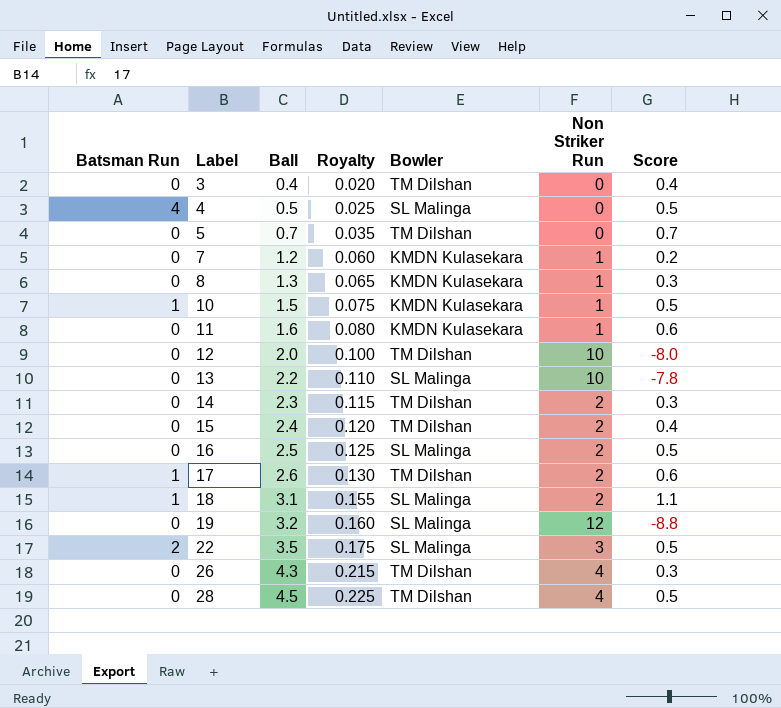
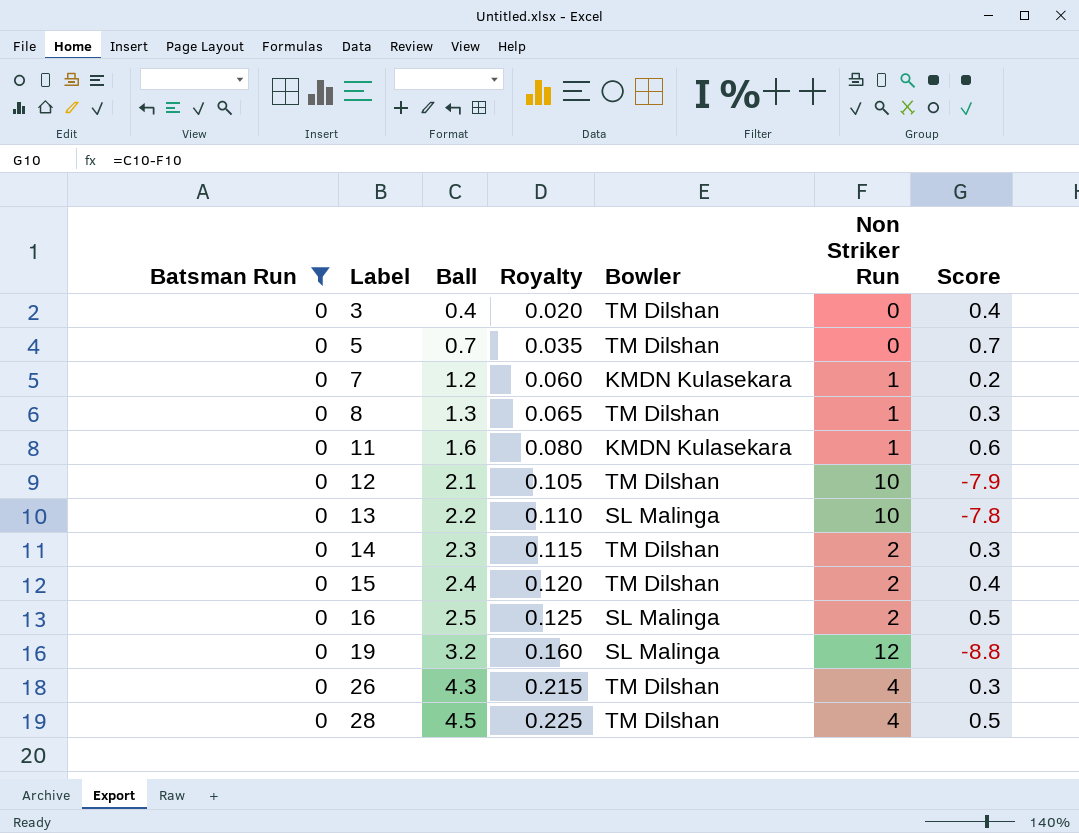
filter: none -> Batsman Run = 0
8 | Bowler: KMDN Kulasekara -> TM Dilshan
12 | Ball: 2.0 -> 2.1
12 | Royalty: 0.100 -> 0.105
12 | Score: -8.0 -> -7.9

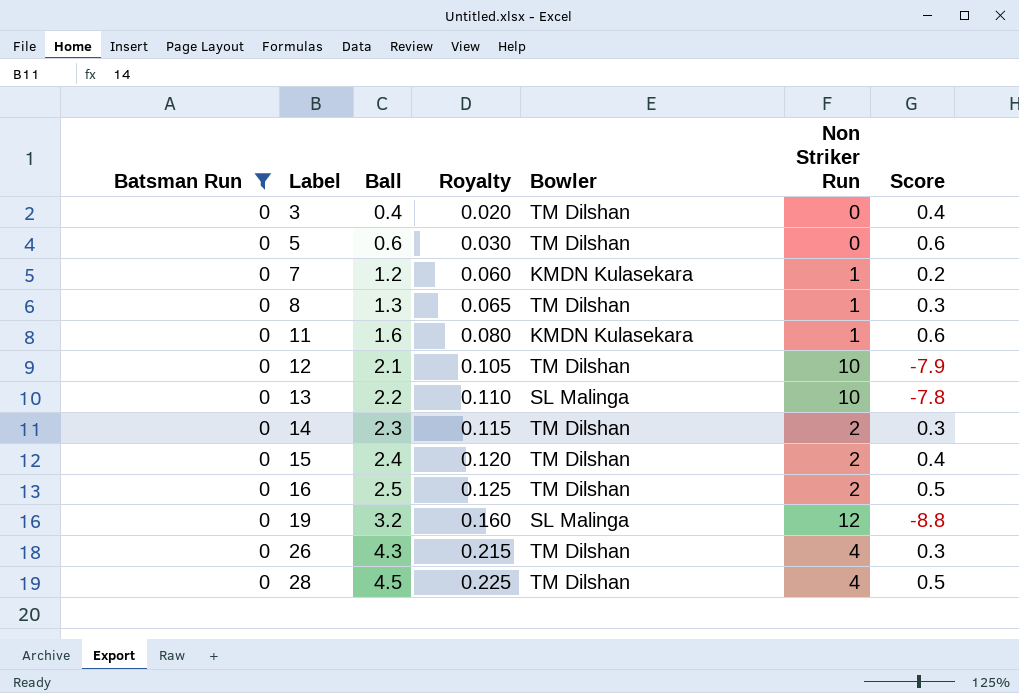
5 | Ball: 0.7 -> 0.6
5 | Royalty: 0.035 -> 0.030
5 | Score: 0.7 -> 0.6
16 | Bowler: SL Malinga -> TM Dilshan

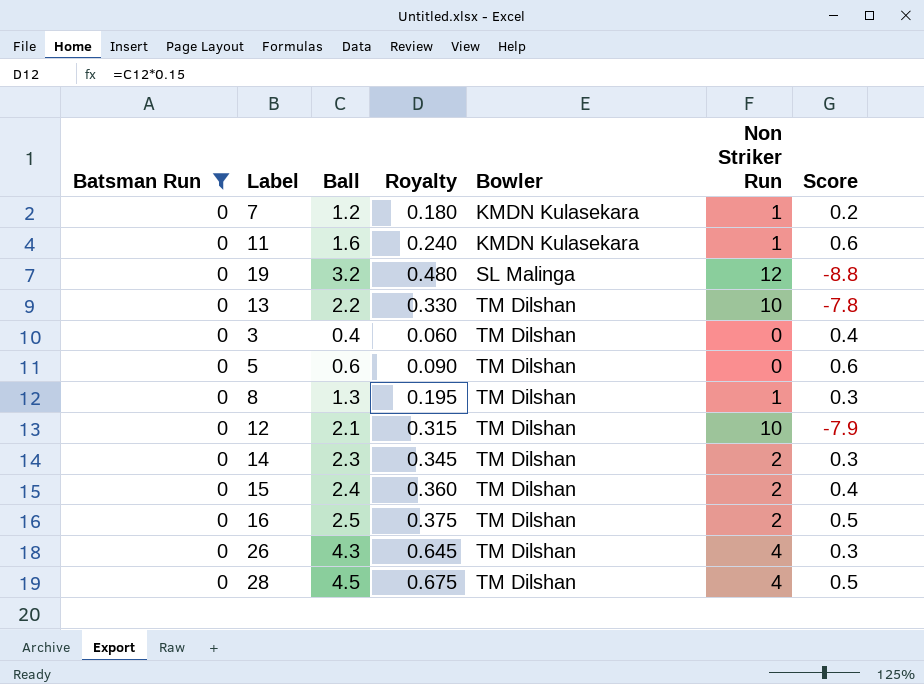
row order: Label ascending -> Bowler ascending
column Royalty | formula: [Ball] * 0.05 -> [Ball] * 0.15
13 | Bowler: SL Malinga -> TM Dilshan

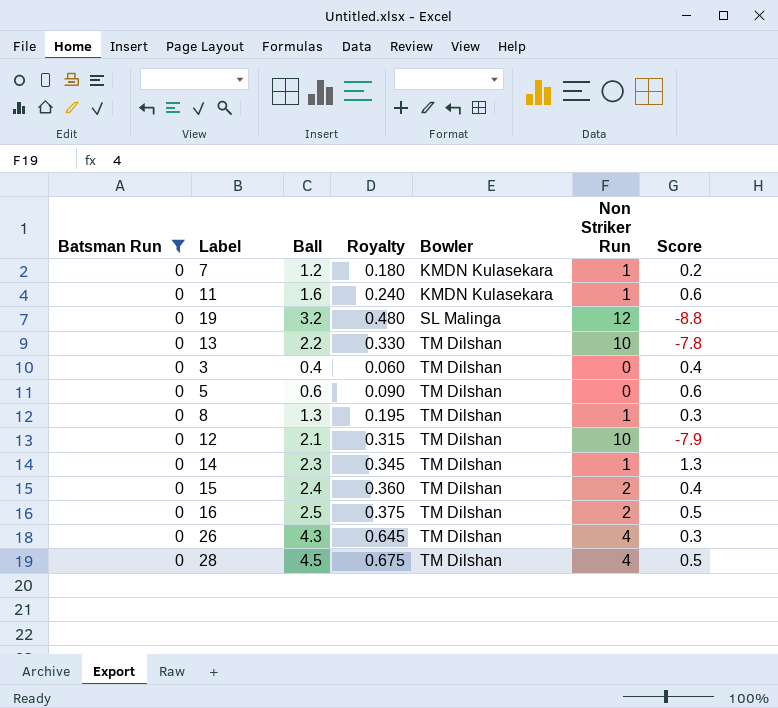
14 | Non Striker Run: 2 -> 1
14 | Score: 0.3 -> 1.3

